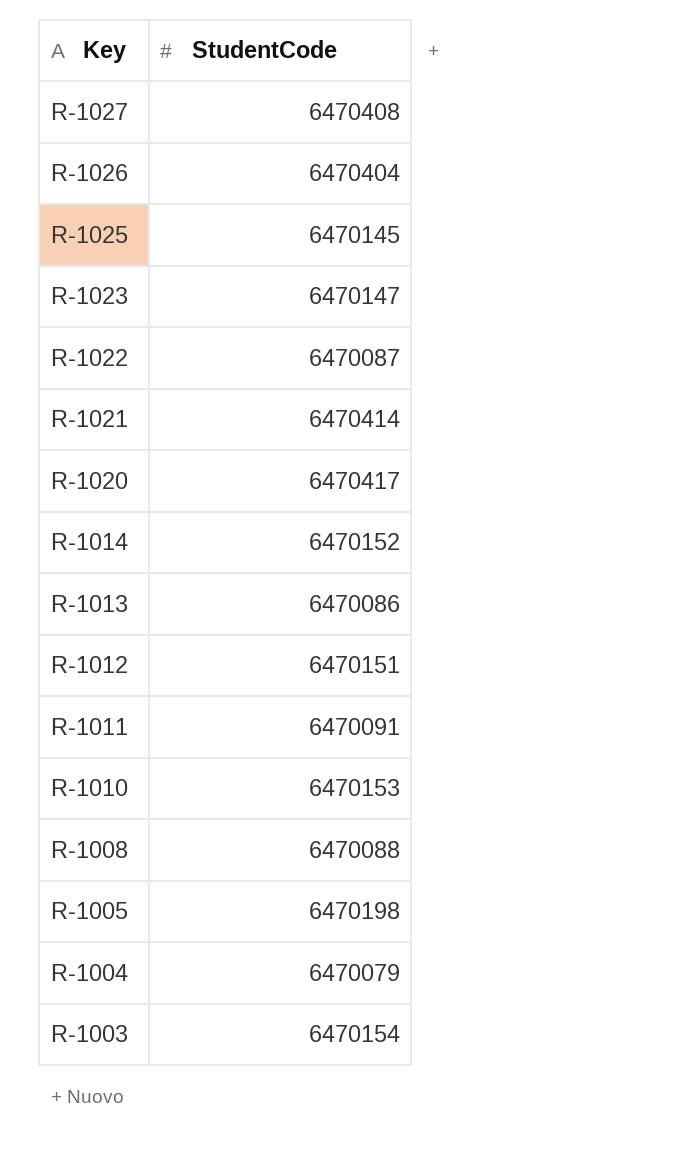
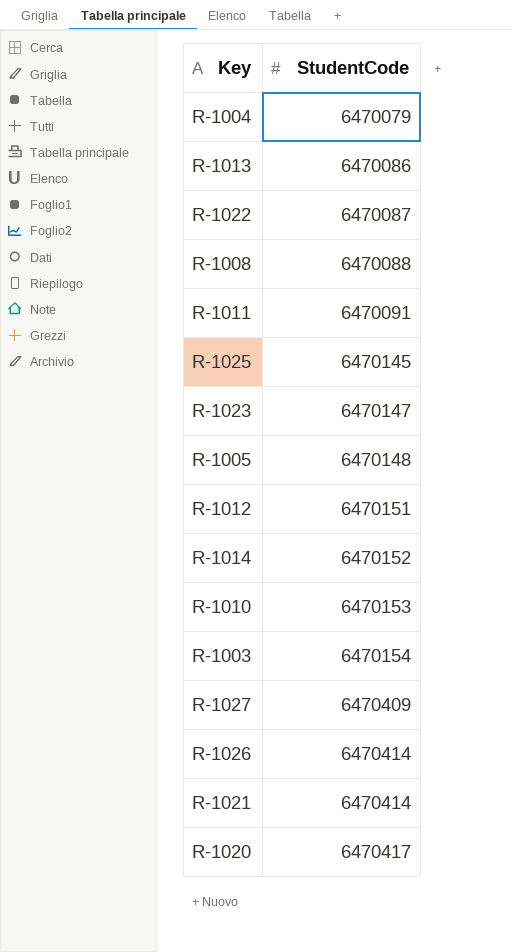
row order: Key descending -> StudentCode ascending
R-1005 | StudentCode: 6470198 -> 6470148
R-1027 | StudentCode: 6470408 -> 6470409
R-1026 | StudentCode: 6470404 -> 6470414

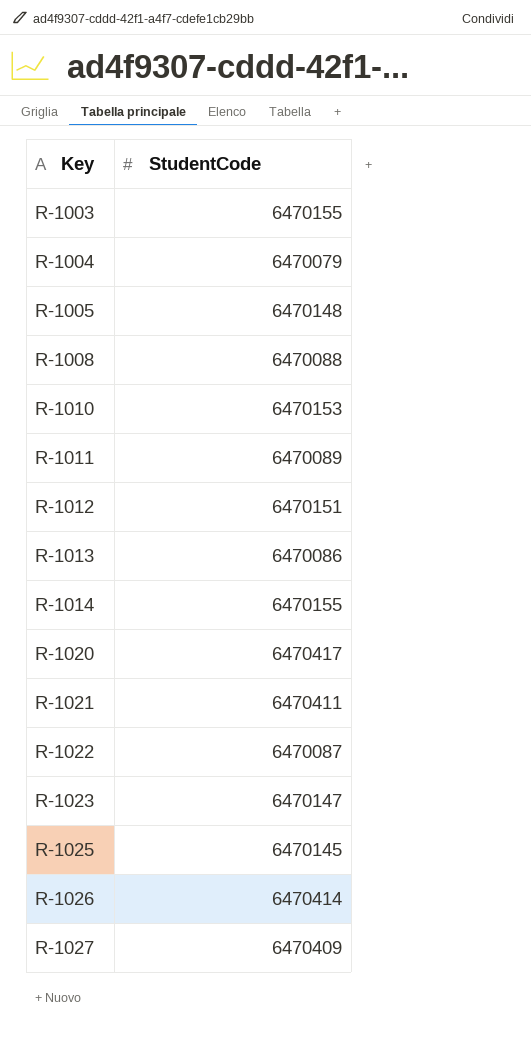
row order: StudentCode ascending -> Key ascending
R-1003 | StudentCode: 6470154 -> 6470155
R-1011 | StudentCode: 6470091 -> 6470089
R-1014 | StudentCode: 6470152 -> 6470155
R-1021 | StudentCode: 6470414 -> 6470411

